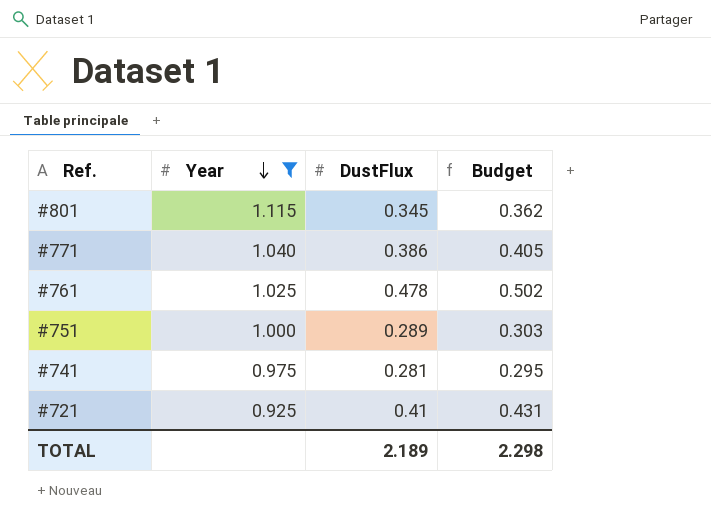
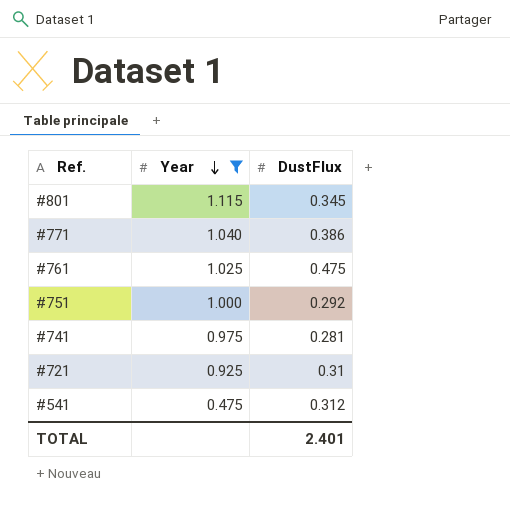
column Budget | formula: [DustFlux] * 1.05 -> none
#761 | DustFlux: 0.478 -> 0.475
#751 | DustFlux: 0.289 -> 0.292
#721 | DustFlux: 0.41 -> 0.31
row #541: none -> 0.475 | 0.312
TOTAL | DustFlux: 2.189 -> 2.401

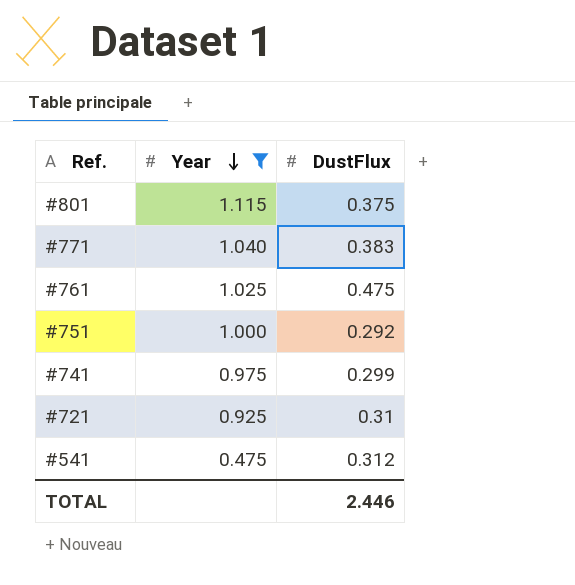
#801 | DustFlux: 0.345 -> 0.375
#771 | DustFlux: 0.386 -> 0.383
#741 | DustFlux: 0.281 -> 0.299
TOTAL | DustFlux: 2.401 -> 2.446

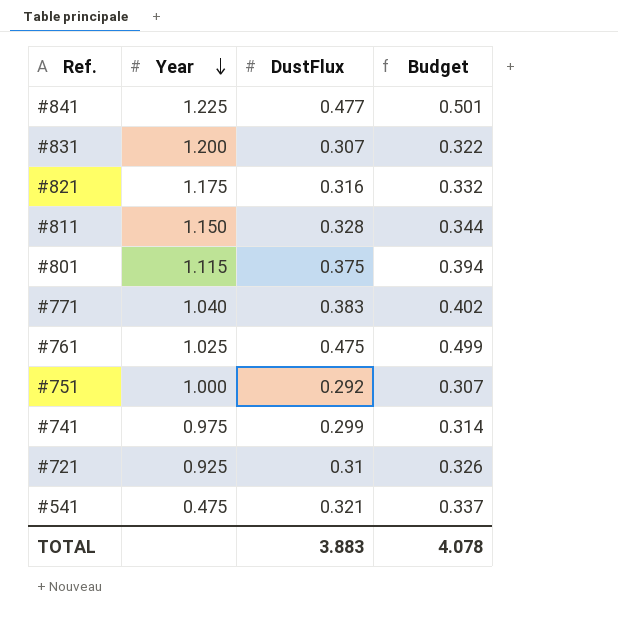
filter: Year <= 1.115 -> none
column Budget | formula: none -> [DustFlux] * 1.05
#541 | DustFlux: 0.312 -> 0.321
TOTAL | DustFlux: 2.446 -> 3.883

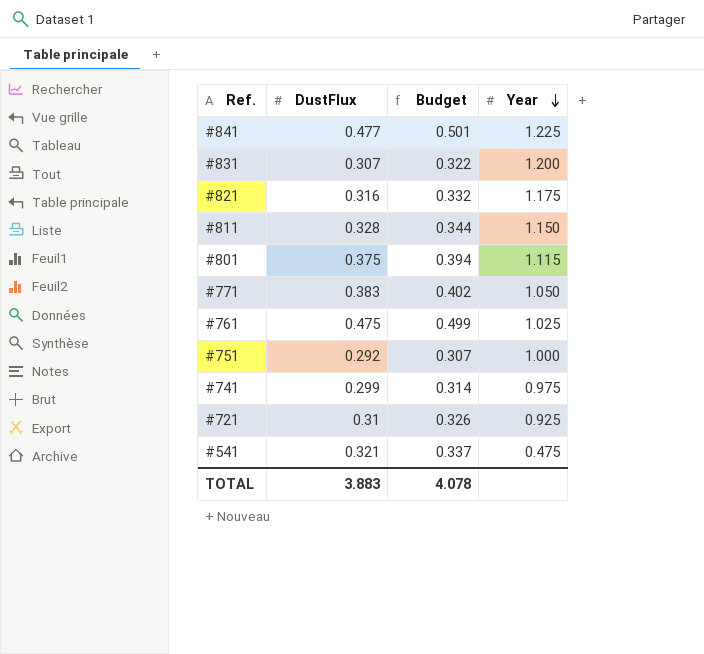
column Year | position: 2 -> 4
#771 | Year: 1.040 -> 1.050

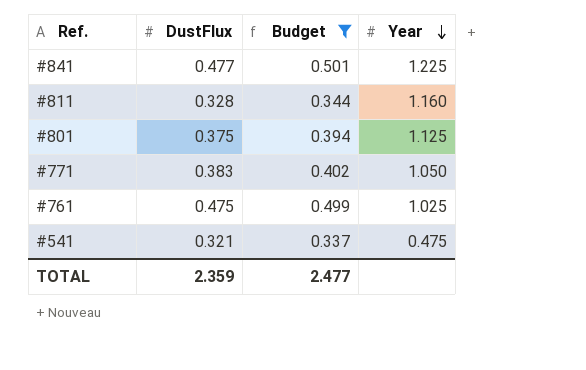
filter: none -> Budget >= 0.337
#811 | Year: 1.150 -> 1.160
#801 | Year: 1.115 -> 1.125
TOTAL | DustFlux: 3.883 -> 2.359
TOTAL | Budget: 4.078 -> 2.477

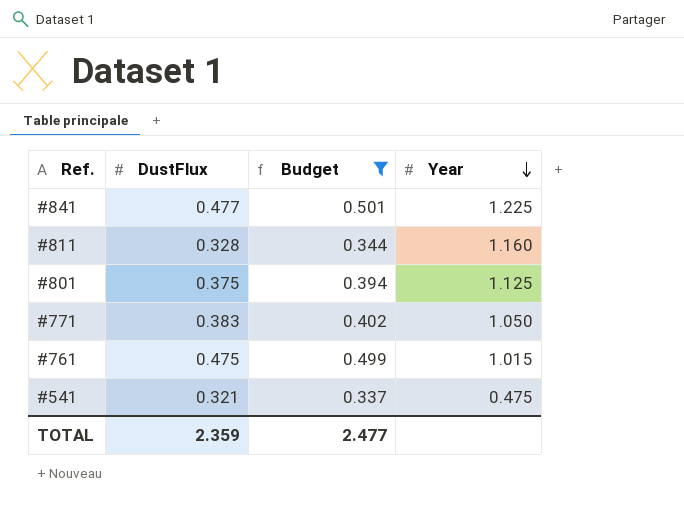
#761 | Year: 1.025 -> 1.015

